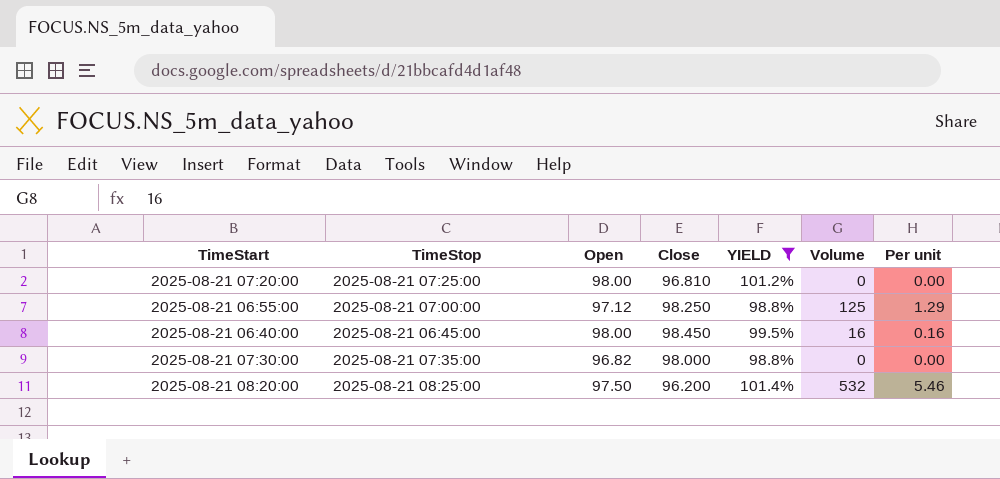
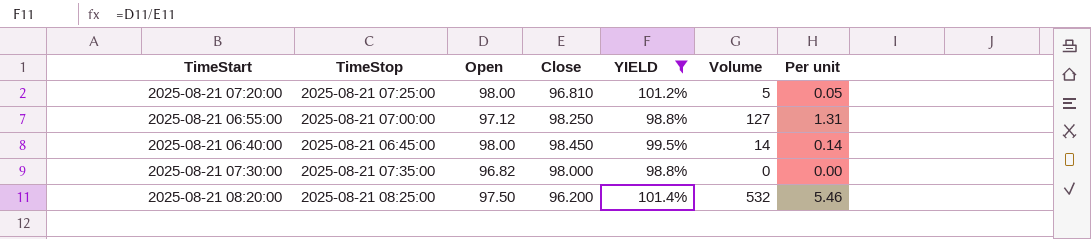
2025-08-21 07:20:00 | Volume: 0 -> 5
2025-08-21 07:20:00 | Per unit: 0.00 -> 0.05
2025-08-21 06:55:00 | Volume: 125 -> 127
2025-08-21 06:55:00 | Per unit: 1.29 -> 1.31
2025-08-21 06:40:00 | Volume: 16 -> 14
2025-08-21 06:40:00 | Per unit: 0.16 -> 0.14

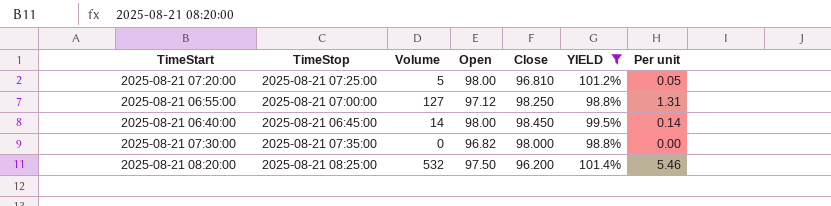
column Volume | position: 6 -> 3

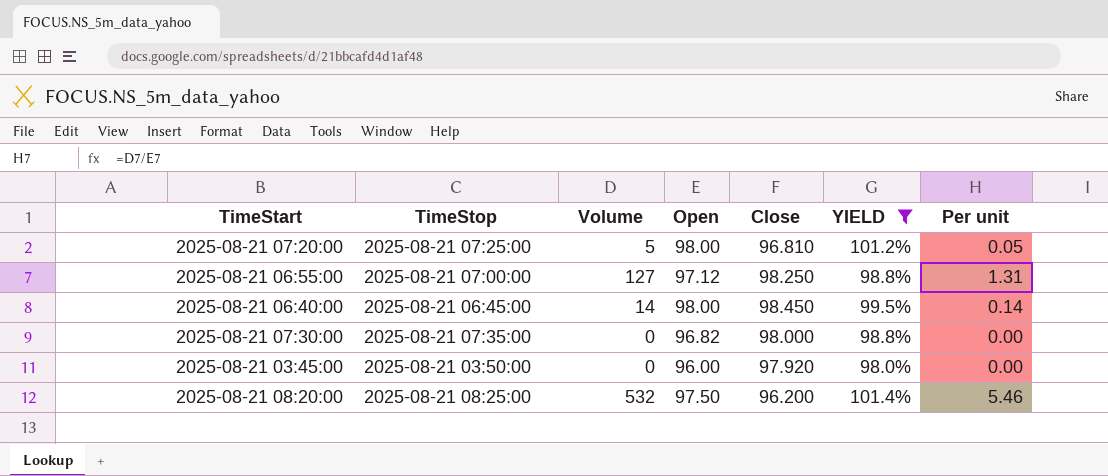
row 2025-08-21 03:45:00: none -> 2025-08-21 03:50:00 | 0 | 96.00 | 97.920 | 98.0% | 0.00

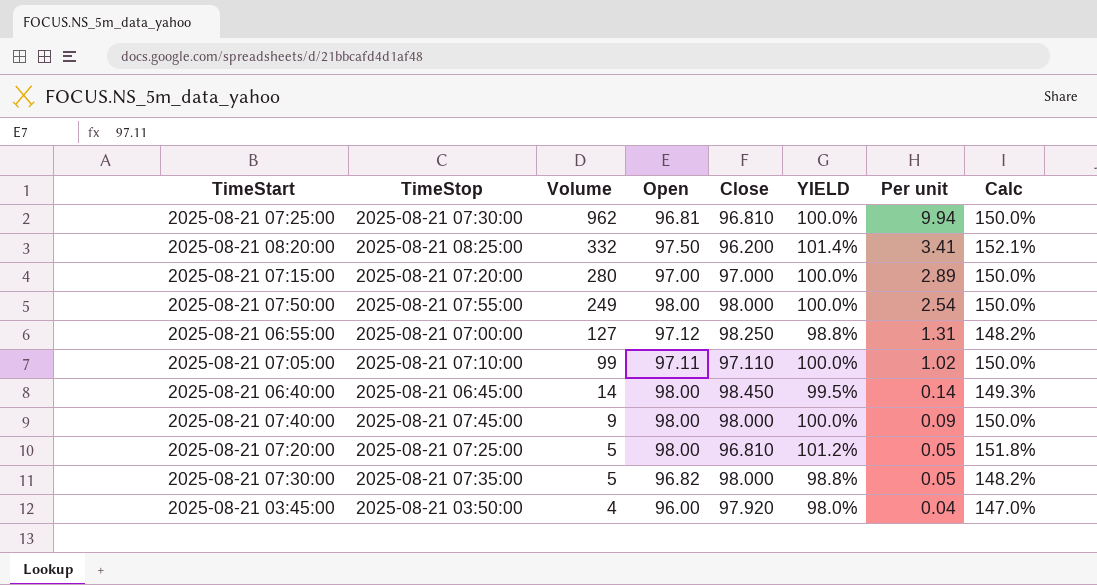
filter: YIELD != 100.0% -> none
row order: none -> Volume descending
column Calc | formula: none -> [YIELD] * 1.5
2025-08-21 08:20:00 | Volume: 532 -> 332
2025-08-21 08:20:00 | Per unit: 5.46 -> 3.41
2025-08-21 07:30:00 | Volume: 0 -> 5
2025-08-21 07:30:00 | Per unit: 0.00 -> 0.05
2025-08-21 03:45:00 | Volume: 0 -> 4
2025-08-21 03:45:00 | Per unit: 0.00 -> 0.04

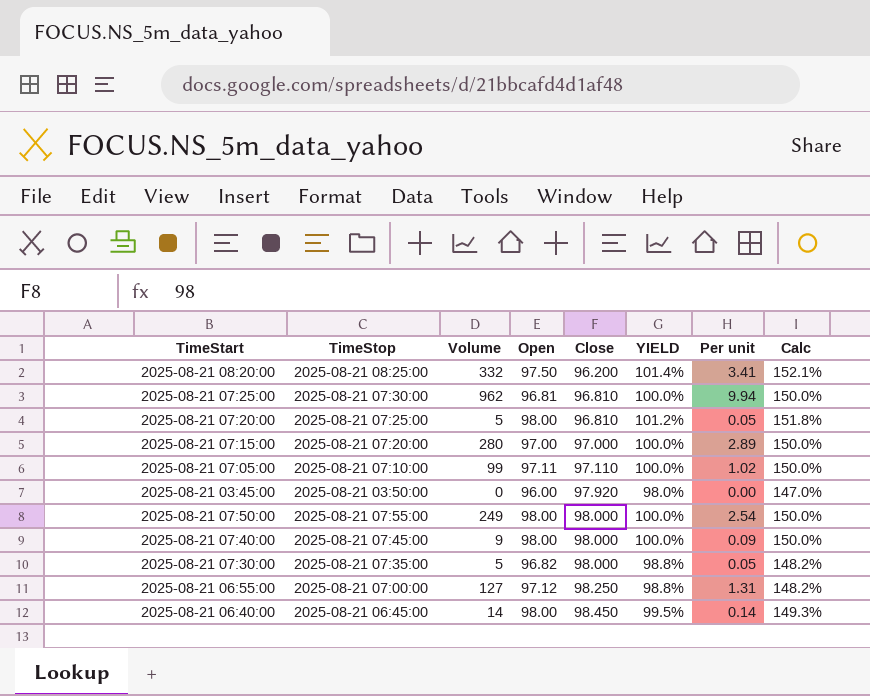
row order: Volume descending -> Close ascending
2025-08-21 03:45:00 | Volume: 4 -> 0
2025-08-21 03:45:00 | Per unit: 0.04 -> 0.00

